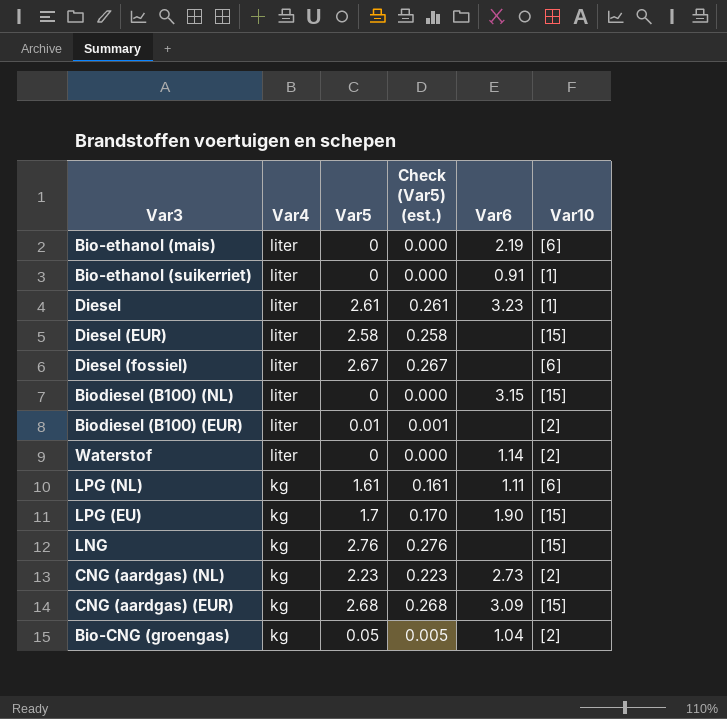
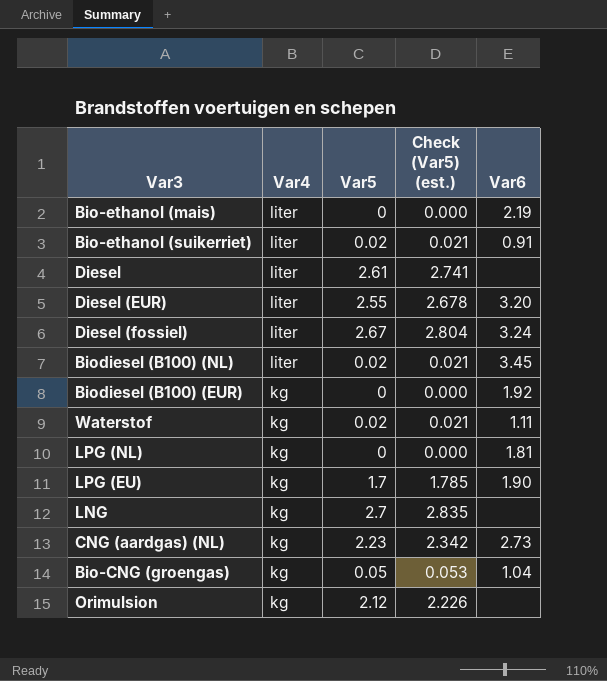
column Var10 | position: 6 -> none
column Check (Var5) (est.) | formula: [Var5] * 0.1 -> [Var5] * 1.05
row CNG (aardgas) (EUR): kg | 2.68 | 0.268 | 3.09 | [15] -> none
Bio-ethanol (suikerriet) | Var5: 0 -> 0.02
Diesel | Var6: 3.23 -> none
Diesel (EUR) | Var5: 2.58 -> 2.55
Diesel (EUR) | Var6: none -> 3.20
Diesel (fossiel) | Var6: none -> 3.24
Biodiesel (B100) (NL) | Var5: 0 -> 0.02
Biodiesel (B100) (NL) | Var6: 3.15 -> 3.45
Biodiesel (B100) (EUR) | Var4: liter -> kg
Biodiesel (B100) (EUR) | Var5: 0.01 -> 0
Biodiesel (B100) (EUR) | Var6: none -> 1.92
Waterstof | Var4: liter -> kg
Waterstof | Var5: 0 -> 0.02
Waterstof | Var6: 1.14 -> 1.11
LPG (NL) | Var5: 1.61 -> 0
LPG (NL) | Var6: 1.11 -> 1.81
LNG | Var5: 2.76 -> 2.7
row Orimulsion: none -> kg | 2.12 | 2.226 | none

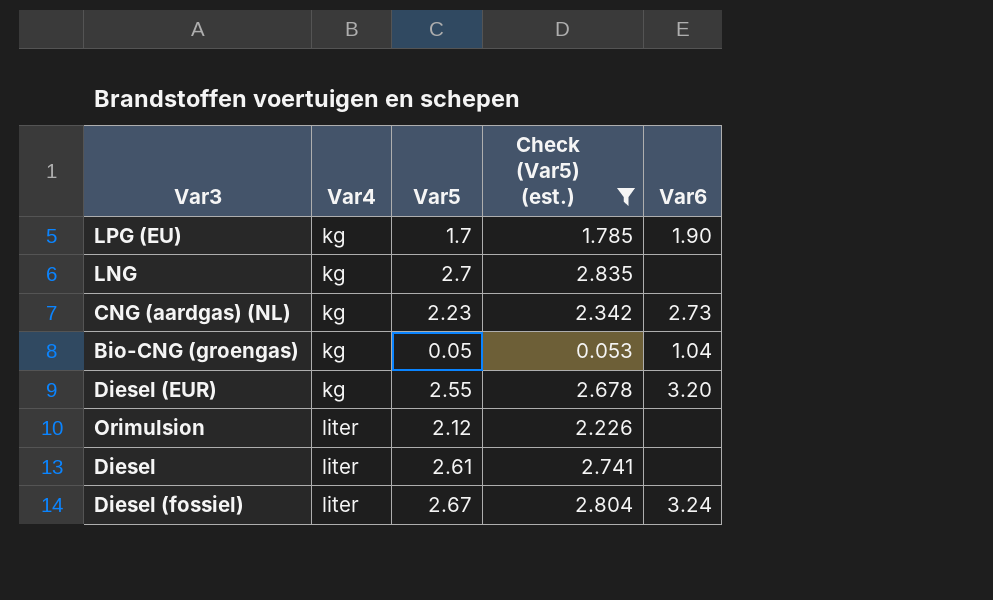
filter: none -> Check (Var5) (est.) >= 0.053
row order: Var4 descending -> Var4 ascending
Diesel (EUR) | Var4: liter -> kg
Orimulsion | Var4: kg -> liter

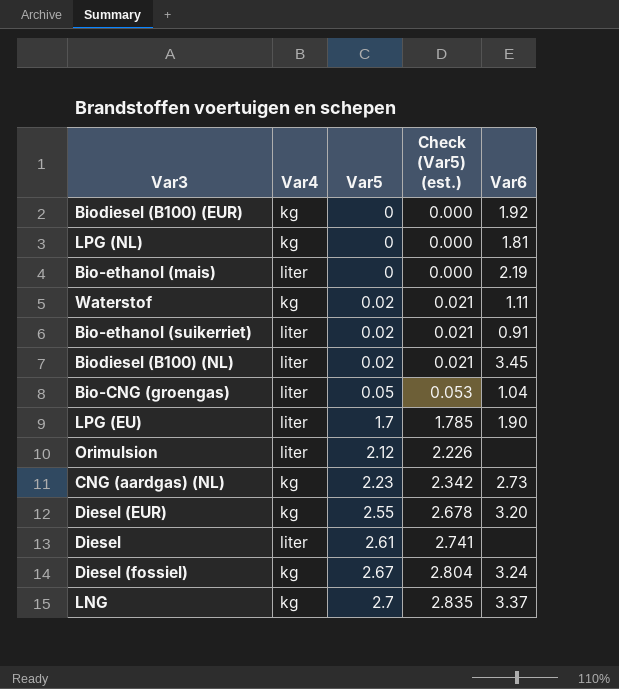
filter: Check (Var5) (est.) >= 0.053 -> none
row order: Var4 ascending -> Var5 ascending
Bio-CNG (groengas) | Var4: kg -> liter
LPG (EU) | Var4: kg -> liter
Diesel (fossiel) | Var4: liter -> kg
LNG | Var6: none -> 3.37

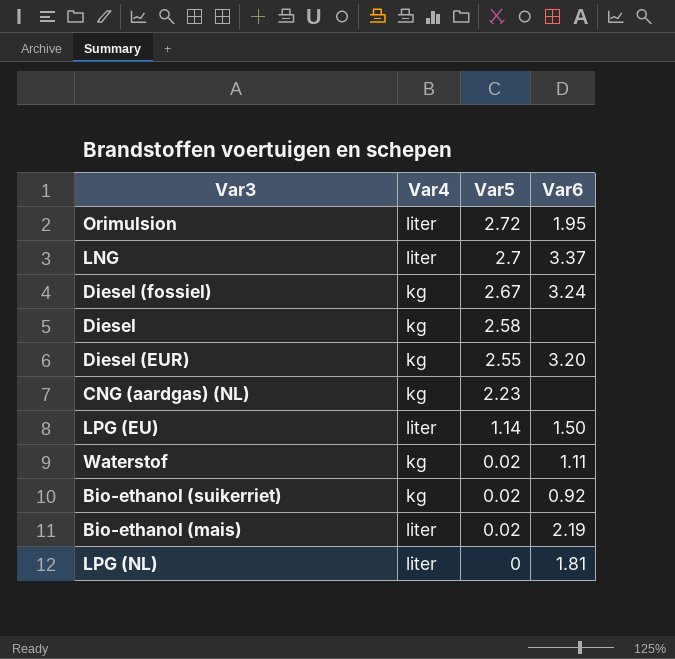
row order: Var5 ascending -> Var5 descending
column Check (Var5) (est.) | formula: [Var5] * 1.05 -> none
row Biodiesel (B100) (EUR): kg | 0 | 0.000 | 1.92 -> none
row Biodiesel (B100) (NL): liter | 0.02 | 0.021 | 3.45 -> none
row Bio-CNG (groengas): liter | 0.05 | 0.053 | 1.04 -> none
Orimulsion | Var5: 2.12 -> 2.72
Orimulsion | Var6: none -> 1.95
LNG | Var4: kg -> liter
Diesel | Var4: liter -> kg
Diesel | Var5: 2.61 -> 2.58
CNG (aardgas) (NL) | Var6: 2.73 -> none
LPG (EU) | Var5: 1.7 -> 1.14
LPG (EU) | Var6: 1.90 -> 1.50
Bio-ethanol (suikerriet) | Var4: liter -> kg
Bio-ethanol (suikerriet) | Var6: 0.91 -> 0.92
Bio-ethanol (mais) | Var5: 0 -> 0.02
LPG (NL) | Var4: kg -> liter

